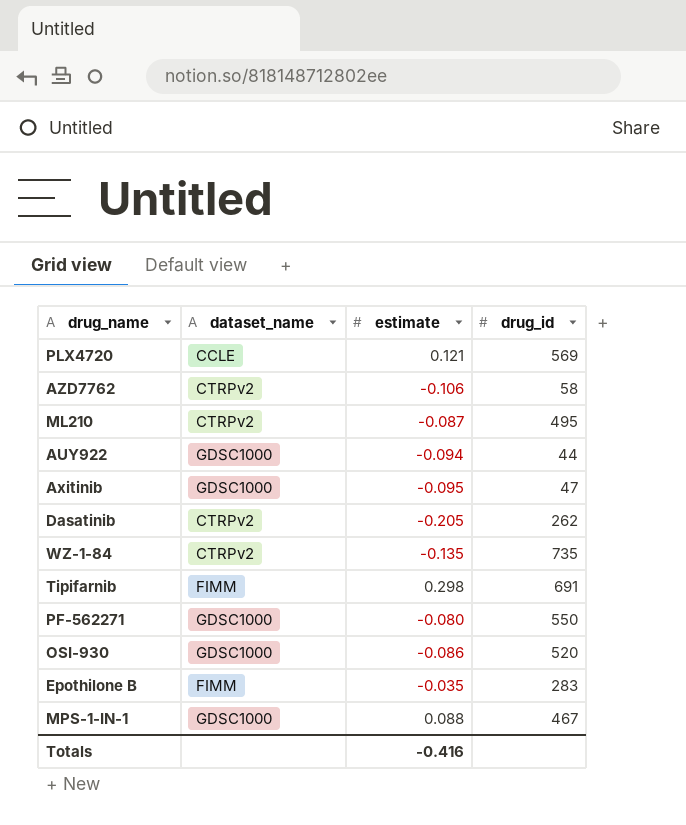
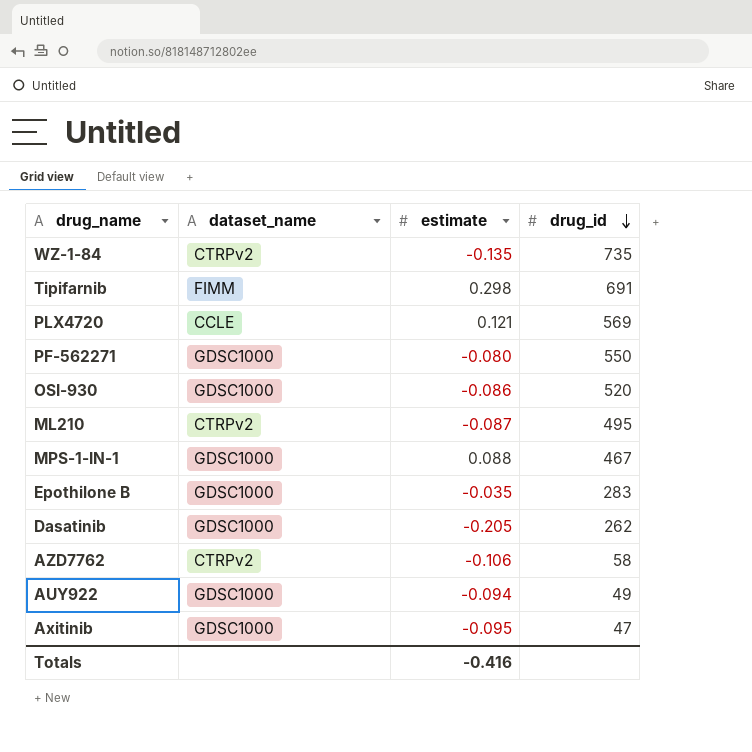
row order: none -> drug_id descending
Epothilone B | dataset_name: FIMM -> GDSC1000
Dasatinib | dataset_name: CTRPv2 -> GDSC1000
AUY922 | drug_id: 44 -> 49

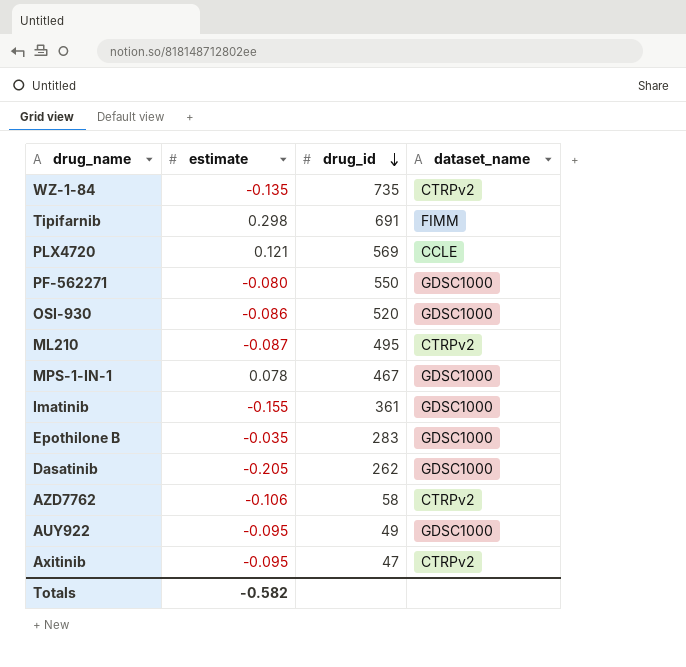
column dataset_name | position: 2 -> 4
MPS-1-IN-1 | estimate: 0.088 -> 0.078
row Imatinib: none -> -0.155 | 361 | GDSC1000
AUY922 | estimate: -0.094 -> -0.095
Axitinib | dataset_name: GDSC1000 -> CTRPv2
Totals | estimate: -0.416 -> -0.582

